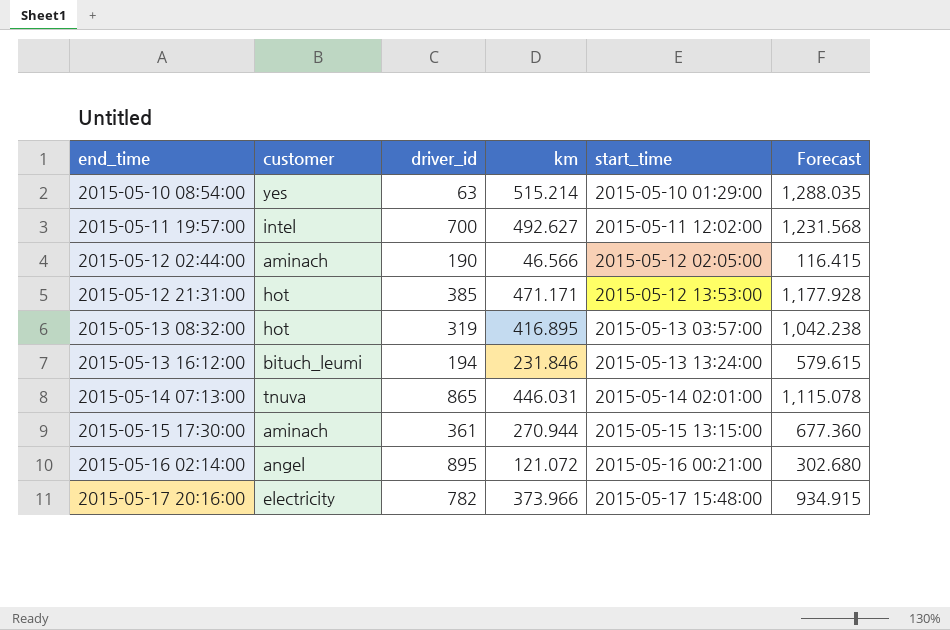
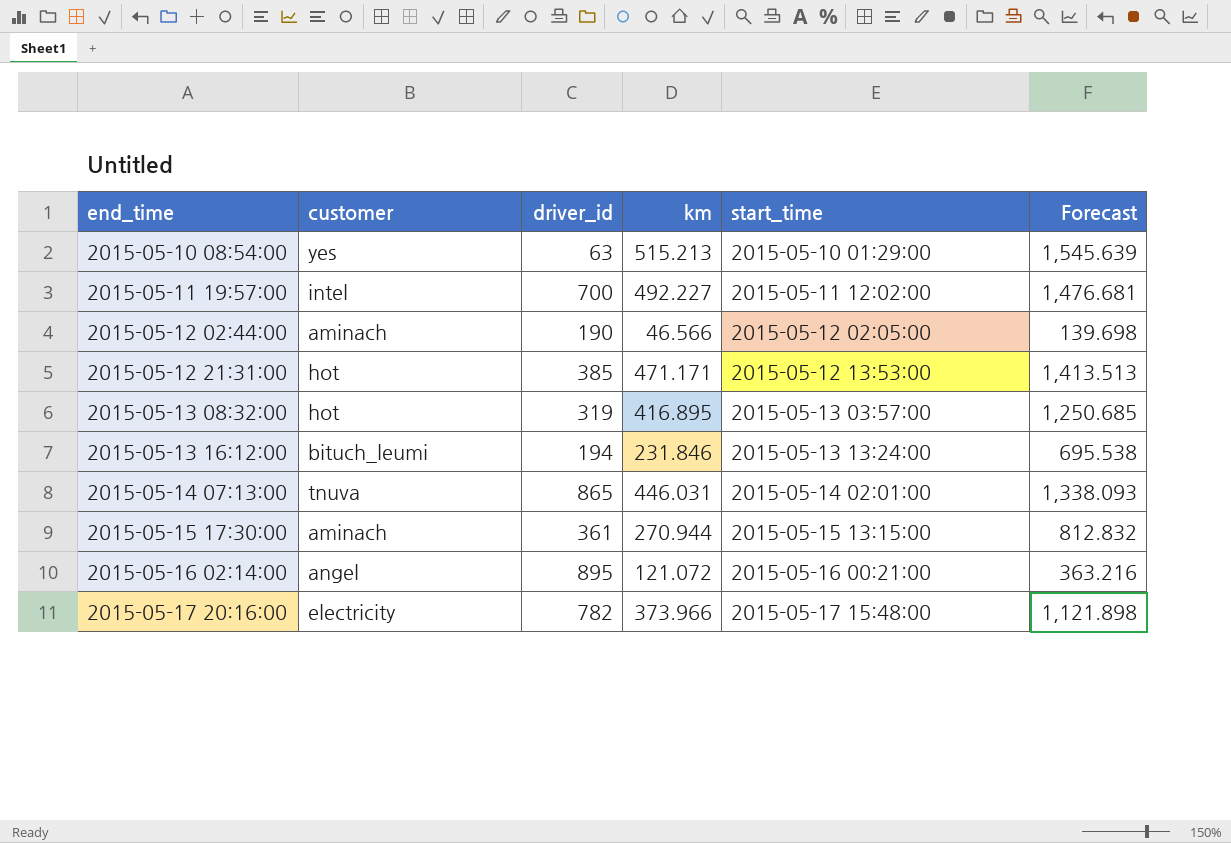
column Forecast | formula: [km] * 2.5 -> [km] * 3
2015-05-10 08:54:00 | km: 515.214 -> 515.213
2015-05-11 19:57:00 | km: 492.627 -> 492.227

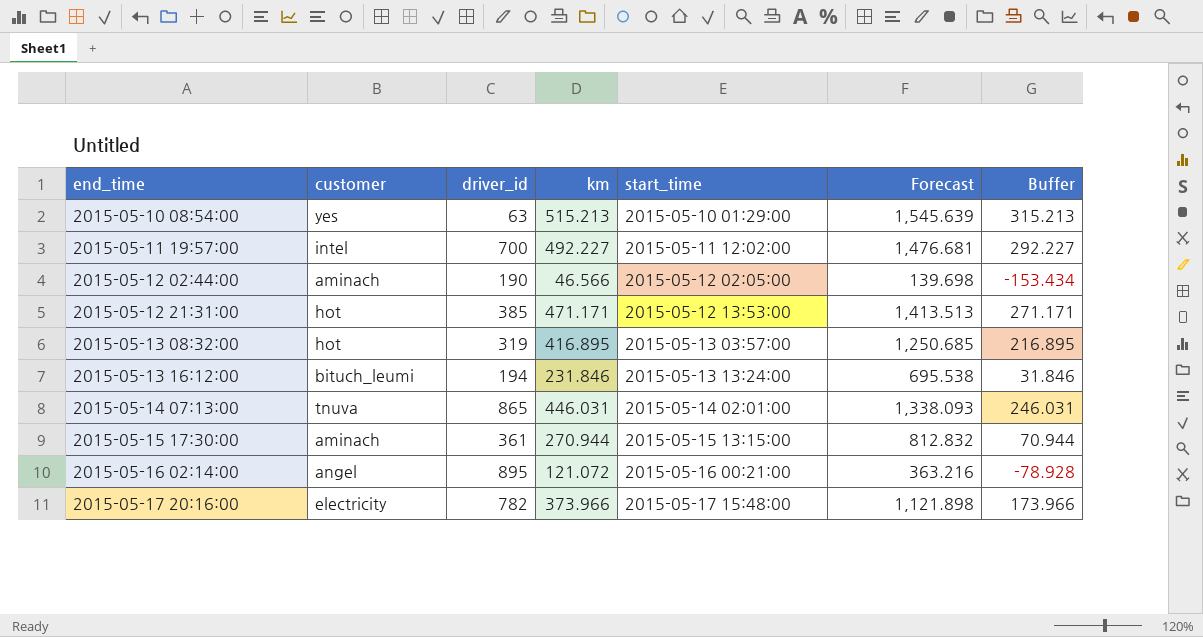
column Buffer | formula: none -> [km] - 200

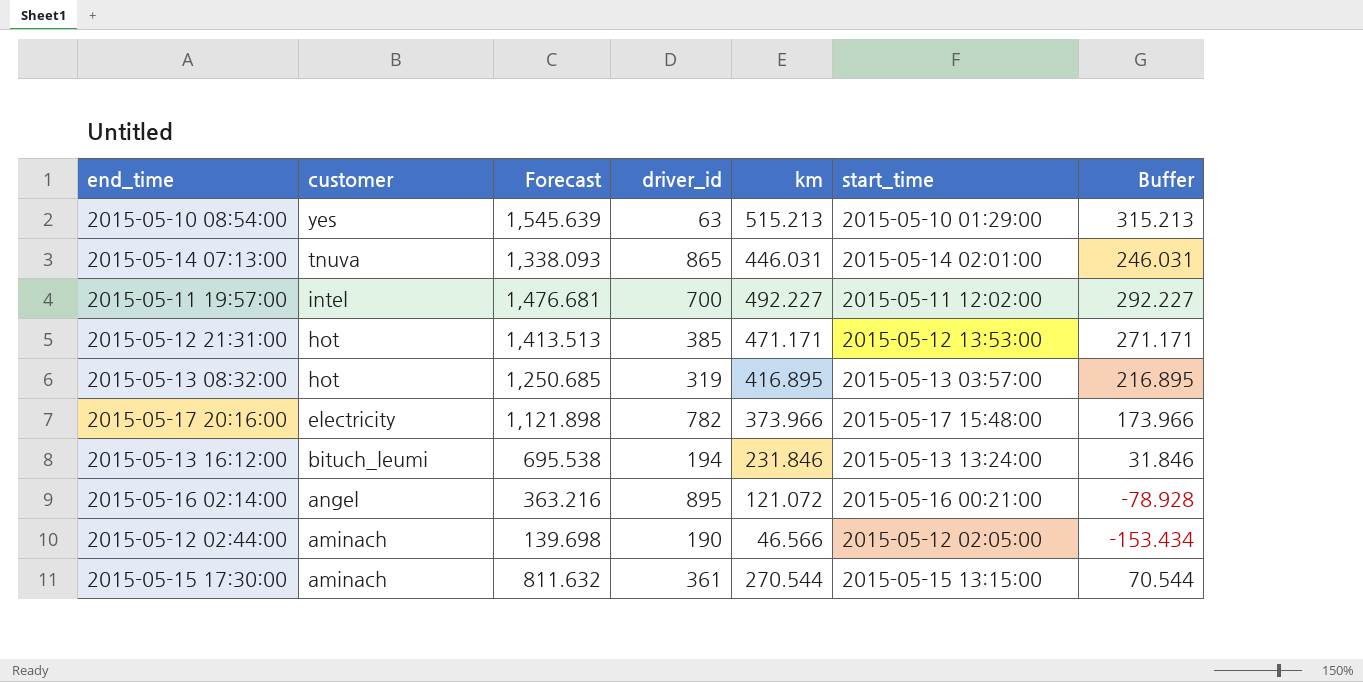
row order: end_time ascending -> customer descending
column Forecast | position: 6 -> 3
2015-05-15 17:30:00 | Forecast: 812.832 -> 811.632
2015-05-15 17:30:00 | km: 270.944 -> 270.544
2015-05-15 17:30:00 | Buffer: 70.944 -> 70.544

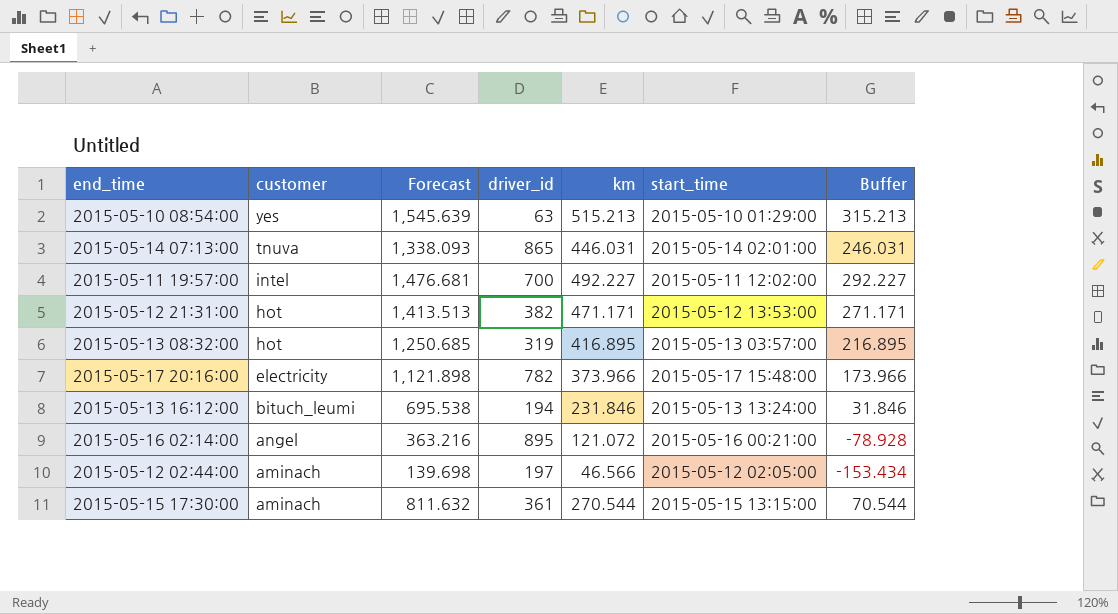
2015-05-12 21:31:00 | driver_id: 385 -> 382
2015-05-12 02:44:00 | driver_id: 190 -> 197

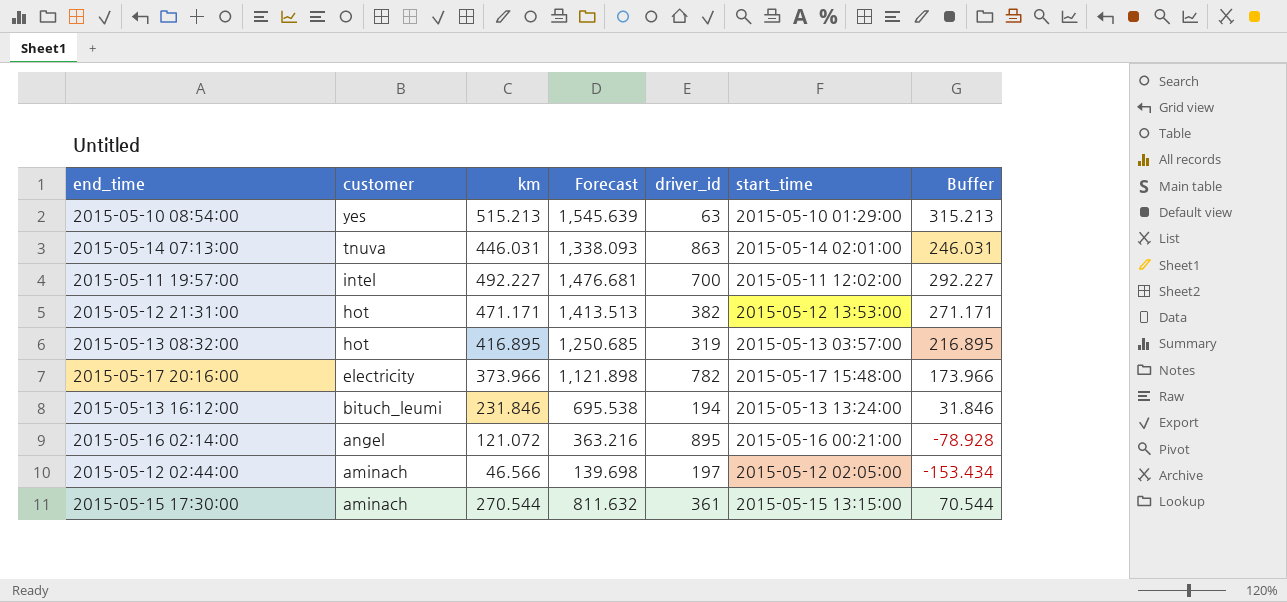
column km | position: 5 -> 3
2015-05-14 07:13:00 | driver_id: 865 -> 863

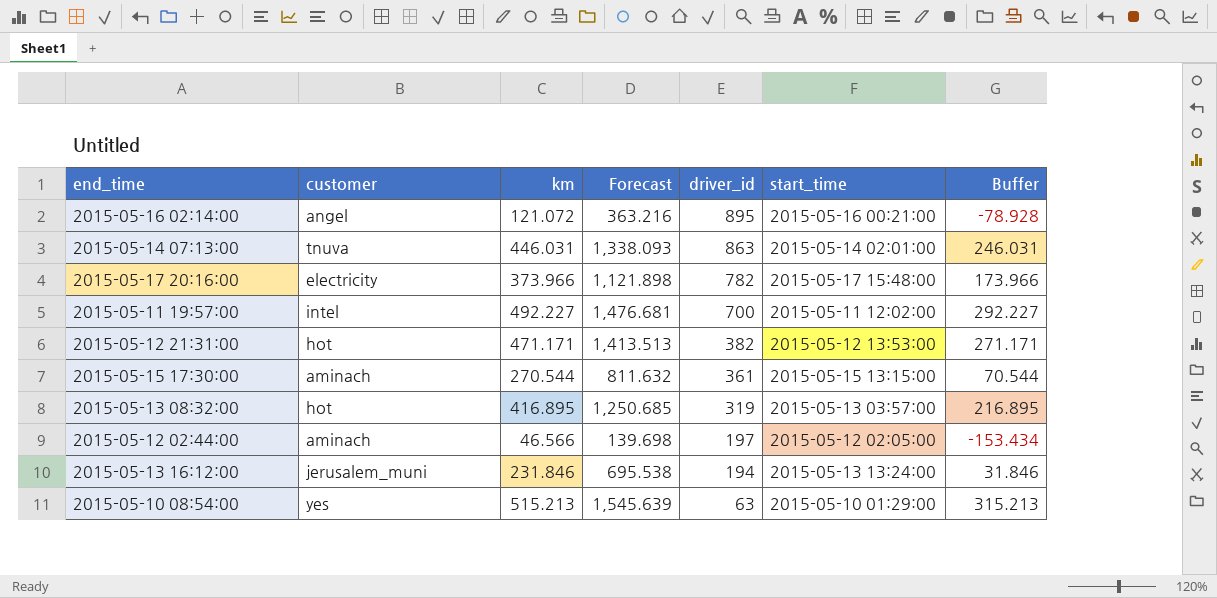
row order: customer descending -> driver_id descending
2015-05-13 16:12:00 | customer: bituch_leumi -> jerusalem_muni

